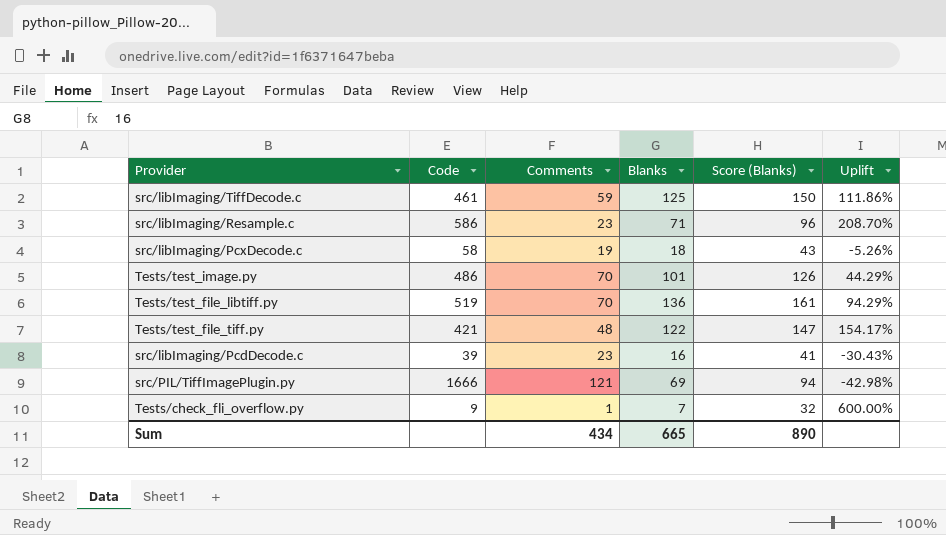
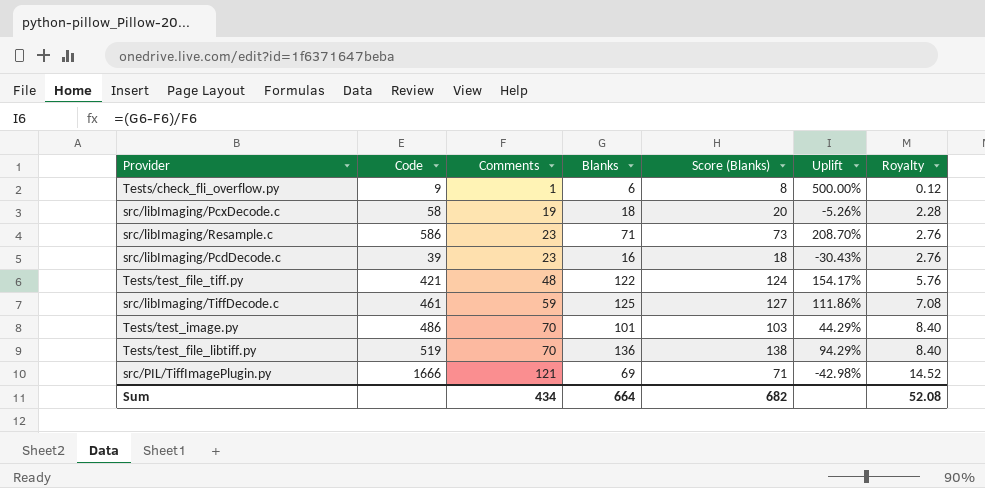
row order: none -> Comments ascending
column Score (Blanks) | formula: [Blanks] + 25 -> [Blanks] + 2
column Royalty | formula: none -> [Comments] * 0.12
Tests/check_fli_overflow.py | Blanks: 7 -> 6
Tests/check_fli_overflow.py | Uplift: 600.00% -> 500.00%
Sum | Blanks: 665 -> 664
Sum | Score (Blanks): 890 -> 682

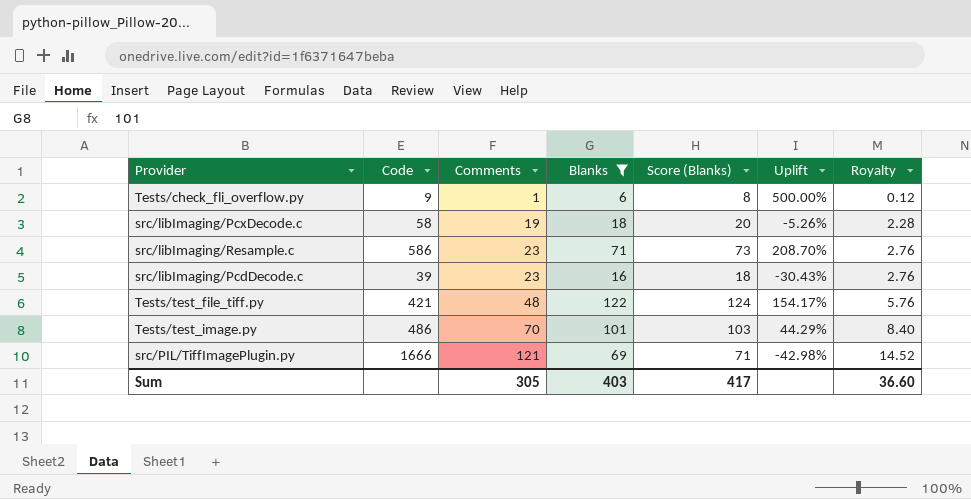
filter: none -> Blanks <= 122
Sum | Comments: 434 -> 305
Sum | Blanks: 664 -> 403
Sum | Score (Blanks): 682 -> 417
Sum | Royalty: 52.08 -> 36.60

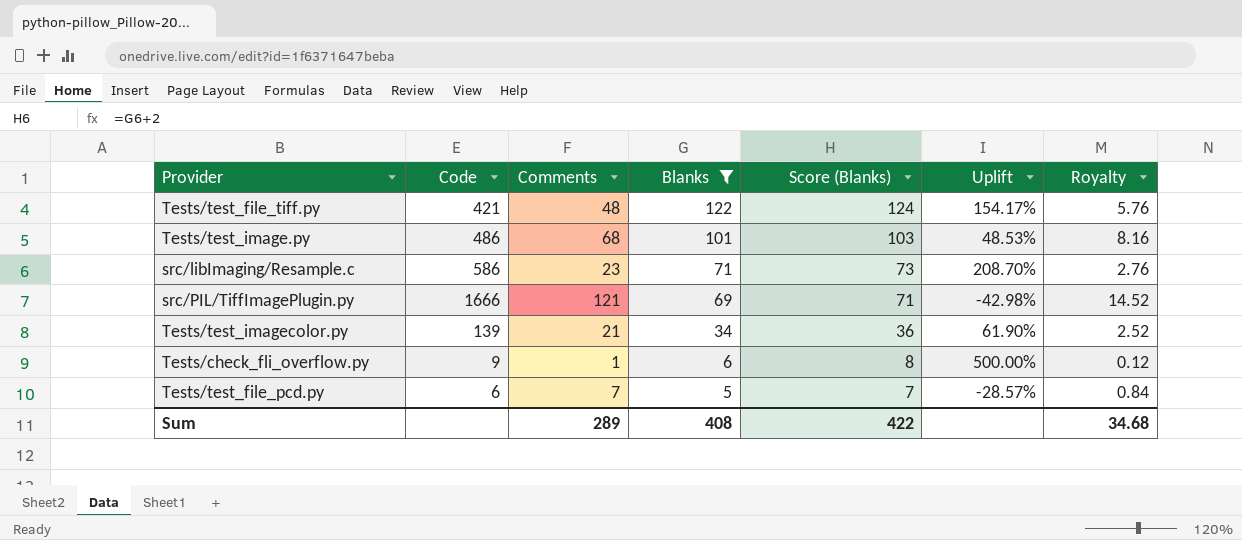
row order: Comments ascending -> Blanks descending
row src/libImaging/PcxDecode.c: 58 | 19 | 18 | 20 | -5.26% | 2.28 -> none
row src/libImaging/PcdDecode.c: 39 | 23 | 16 | 18 | -30.43% | 2.76 -> none
Tests/test_image.py | Comments: 70 -> 68
Tests/test_image.py | Uplift: 44.29% -> 48.53%
Tests/test_image.py | Royalty: 8.40 -> 8.16
row Tests/test_imagecolor.py: none -> 139 | 21 | 34 | 36 | 61.90% | 2.52
row Tests/test_file_pcd.py: none -> 6 | 7 | 5 | 7 | -28.57% | 0.84
Sum | Comments: 305 -> 289
Sum | Blanks: 403 -> 408
Sum | Score (Blanks): 417 -> 422
Sum | Royalty: 36.60 -> 34.68

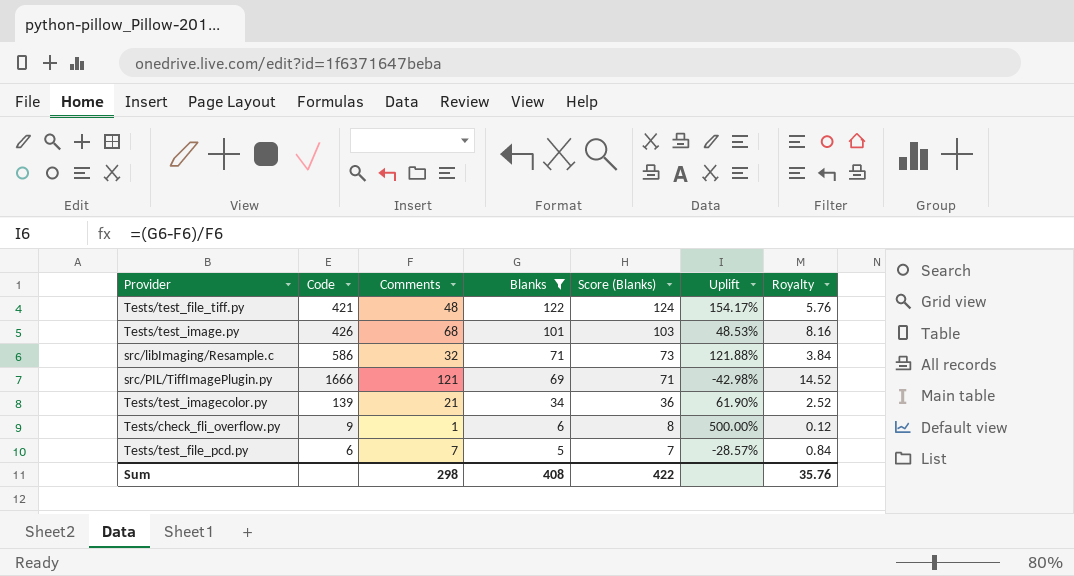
Tests/test_image.py | Code: 486 -> 426
src/libImaging/Resample.c | Comments: 23 -> 32
src/libImaging/Resample.c | Uplift: 208.70% -> 121.88%
src/libImaging/Resample.c | Royalty: 2.76 -> 3.84
Sum | Comments: 289 -> 298
Sum | Royalty: 34.68 -> 35.76

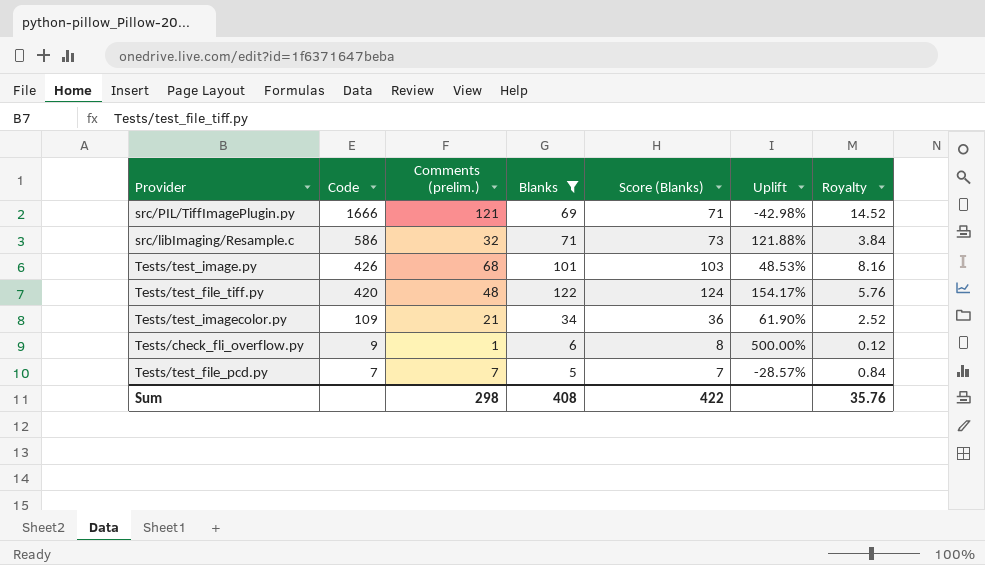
row order: Blanks descending -> Code descending
column name: Comments -> Comments (prelim.)
Tests/test_file_tiff.py | Code: 421 -> 420
Tests/test_imagecolor.py | Code: 139 -> 109
Tests/test_file_pcd.py | Code: 6 -> 7

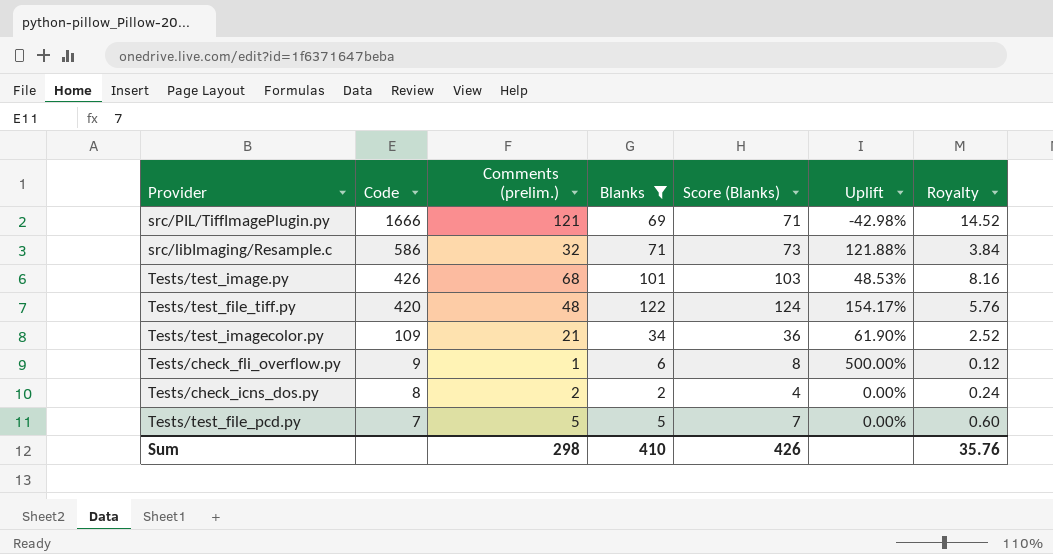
row Tests/check_icns_dos.py: none -> 8 | 2 | 2 | 4 | 0.00% | 0.24
Tests/test_file_pcd.py | Comments (prelim.): 7 -> 5
Tests/test_file_pcd.py | Uplift: -28.57% -> 0.00%
Tests/test_file_pcd.py | Royalty: 0.84 -> 0.60
Sum | Blanks: 408 -> 410
Sum | Score (Blanks): 422 -> 426

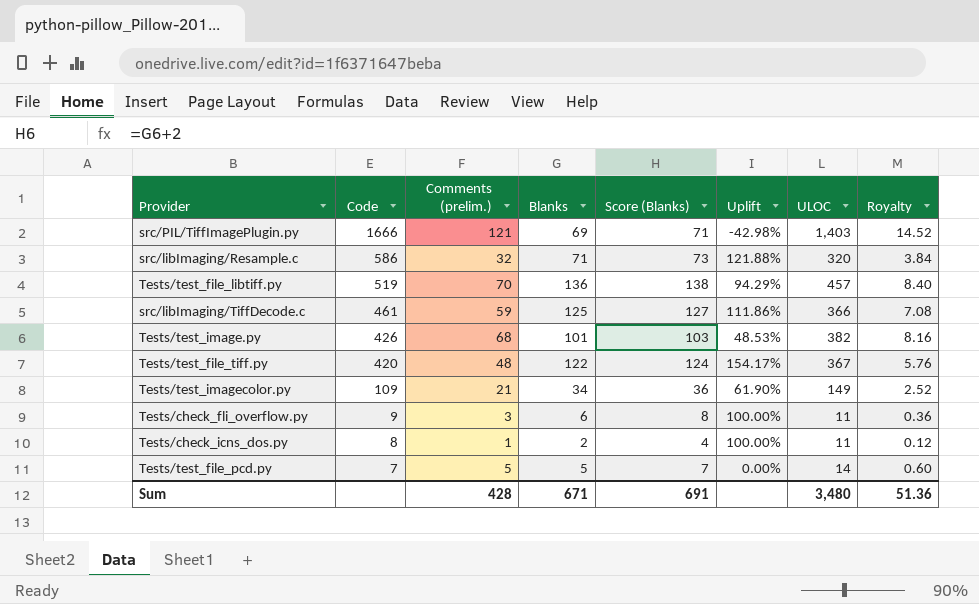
filter: Blanks <= 122 -> none
column ULOC | position: none -> 7
Tests/check_fli_overflow.py | Comments (prelim.): 1 -> 3
Tests/check_fli_overflow.py | Uplift: 500.00% -> 100.00%
Tests/check_fli_overflow.py | Royalty: 0.12 -> 0.36
Tests/check_icns_dos.py | Comments (prelim.): 2 -> 1
Tests/check_icns_dos.py | Uplift: 0.00% -> 100.00%
Tests/check_icns_dos.py | Royalty: 0.24 -> 0.12
Sum | Comments (prelim.): 298 -> 428
Sum | Blanks: 410 -> 671
Sum | Score (Blanks): 426 -> 691
Sum | Royalty: 35.76 -> 51.36

